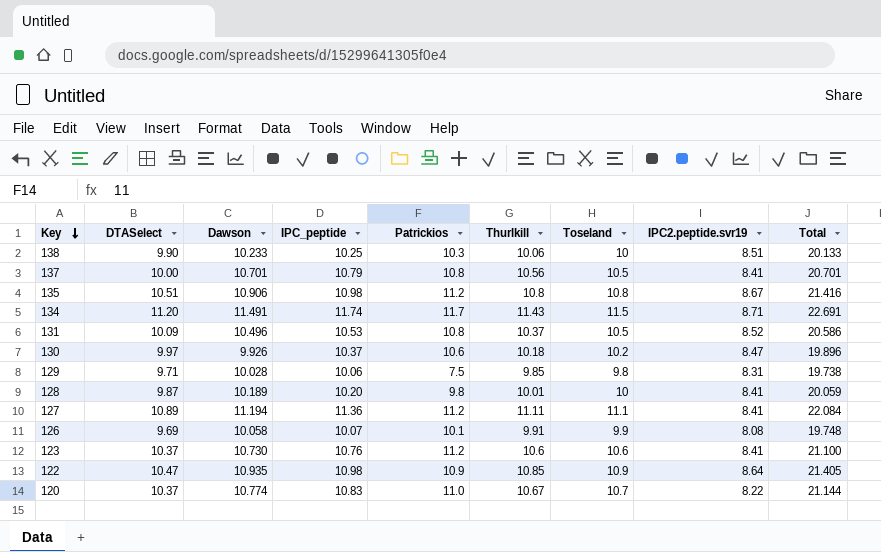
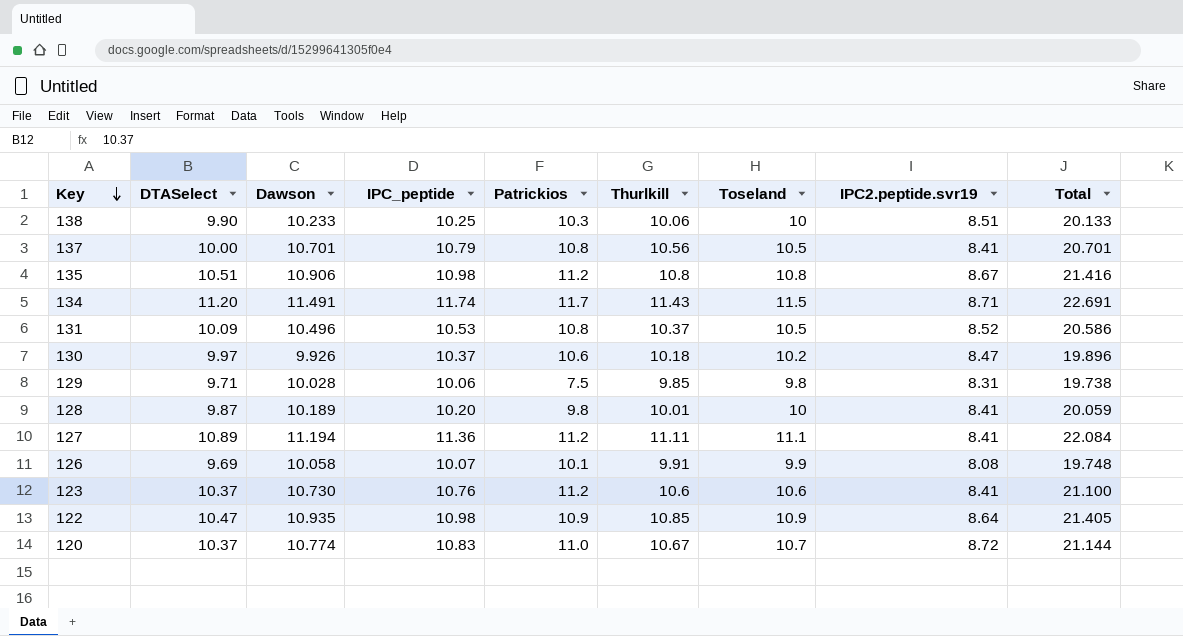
120 | IPC2.peptide.svr19: 8.22 -> 8.72

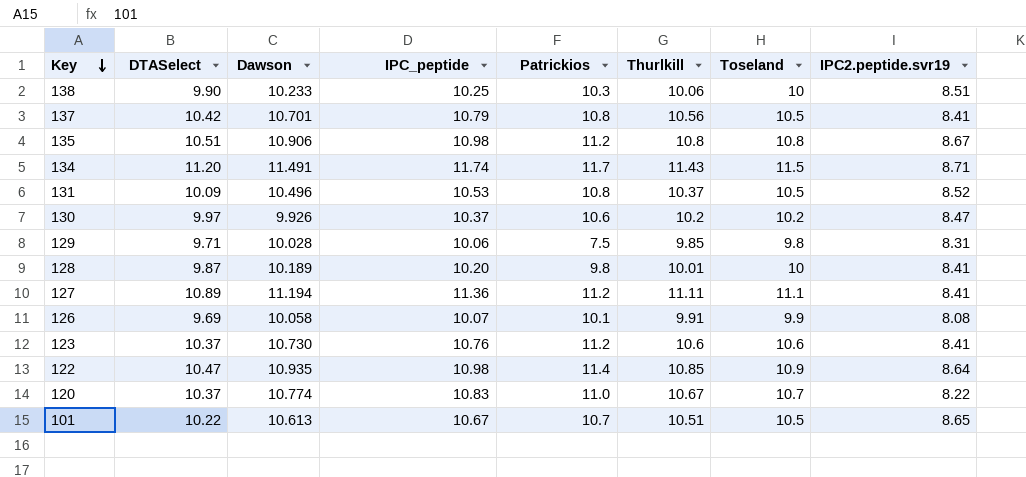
column Total | formula: [DTASelect] + [Dawson] -> none
137 | DTASelect: 10.00 -> 10.42
130 | Thurlkill: 10.18 -> 10.2
122 | Patrickios: 10.9 -> 11.4
120 | IPC2.peptide.svr19: 8.72 -> 8.22
row 101: none -> 10.22 | 10.613 | 10.67 | 10.7 | 10.51 | 10.5 | 8.65

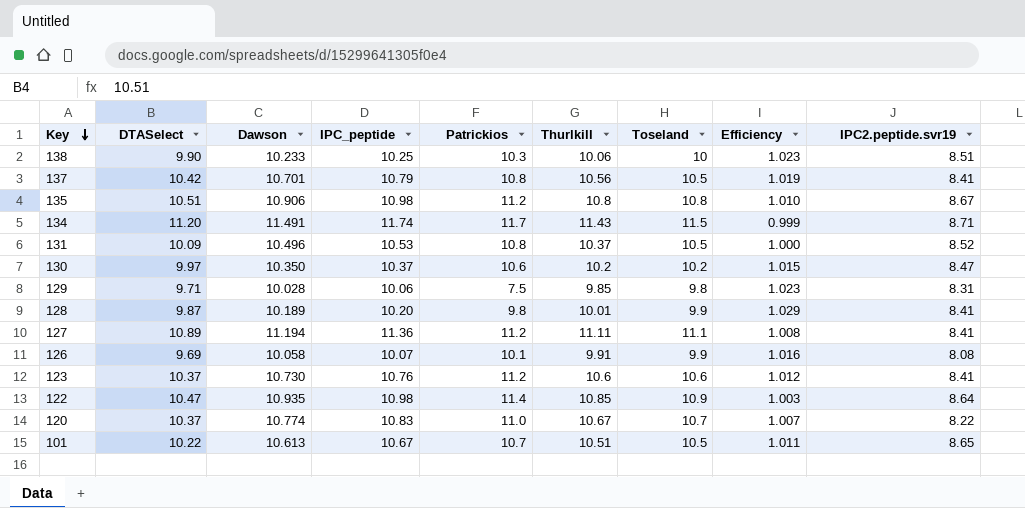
column Efficiency | formula: none -> [Dawson] / [Toseland]
130 | Dawson: 9.926 -> 10.350
128 | Toseland: 10 -> 9.9

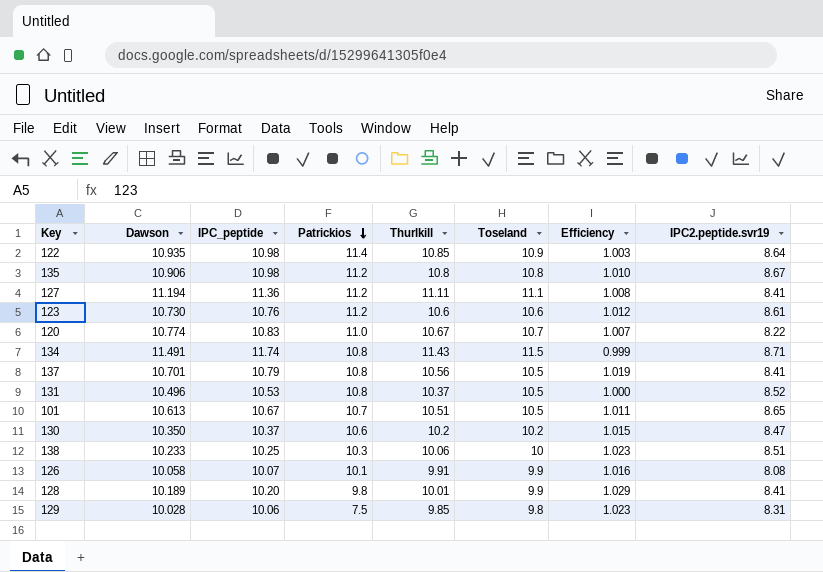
row order: Key descending -> Patrickios descending
column DTASelect | position: 2 -> none
123 | IPC2.peptide.svr19: 8.41 -> 8.61
134 | Patrickios: 11.7 -> 10.8

